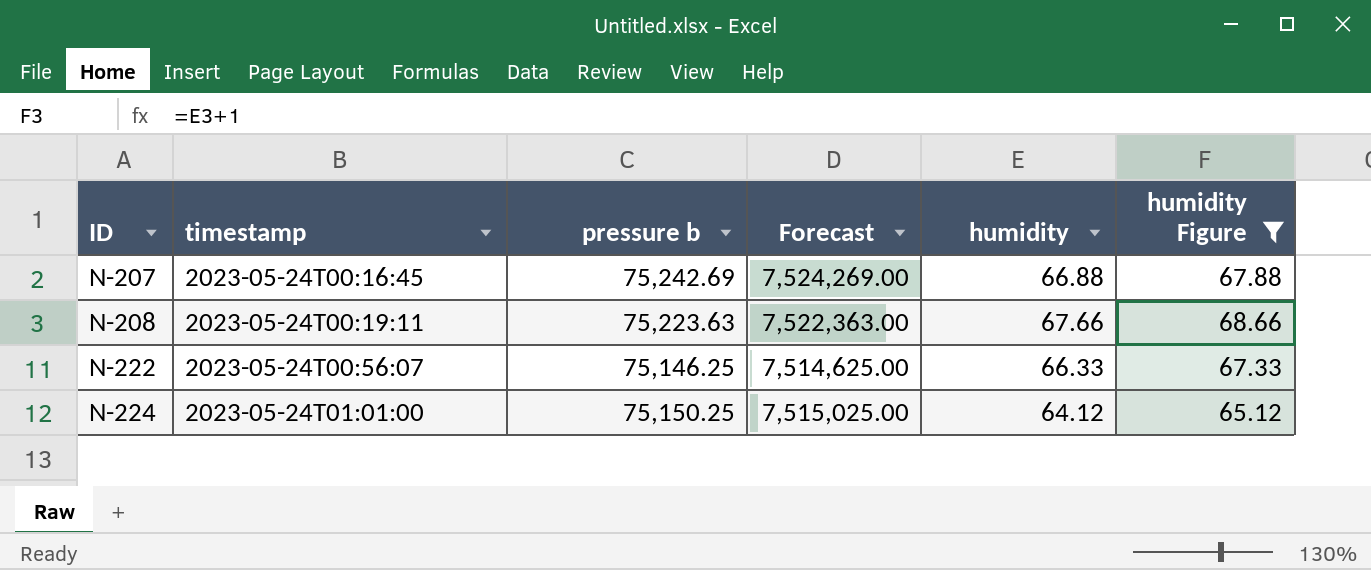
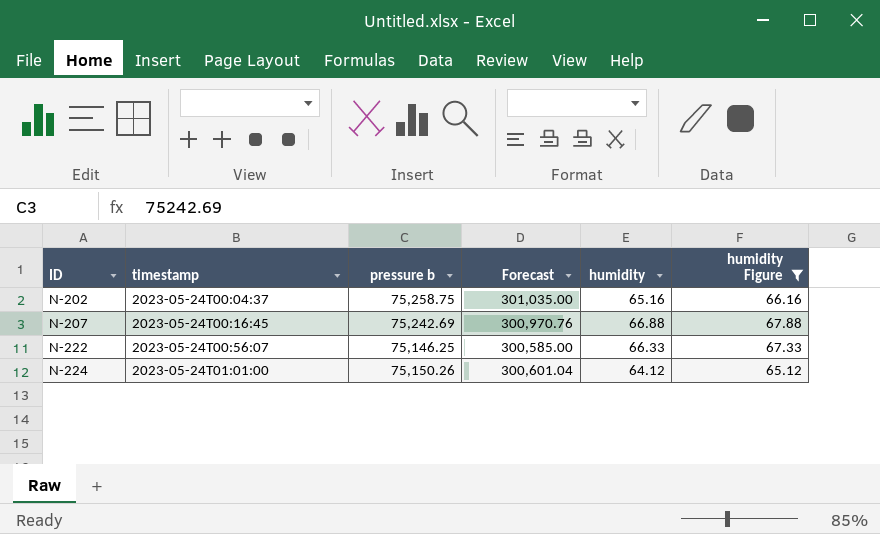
column Forecast | formula: [pressure b] * 100 -> [pressure b] * 4
row N-208: 2023-05-24T00:19:11 | 75,223.63 | 7,522,363.00 | 67.66 | 68.66 -> none
row N-202: none -> 2023-05-24T00:04:37 | 75,258.75 | 301,035.00 | 65.16 | 66.16
N-224 | pressure b: 75,150.25 -> 75,150.26

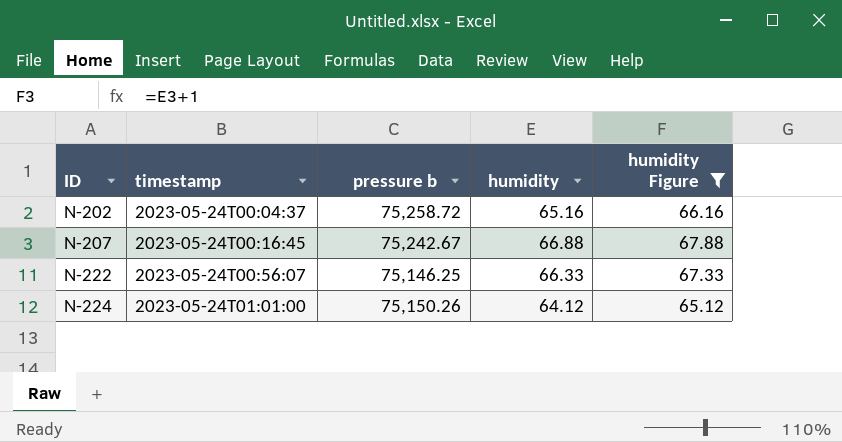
column Forecast | formula: [pressure b] * 4 -> none
N-202 | pressure b: 75,258.75 -> 75,258.72
N-207 | pressure b: 75,242.69 -> 75,242.67

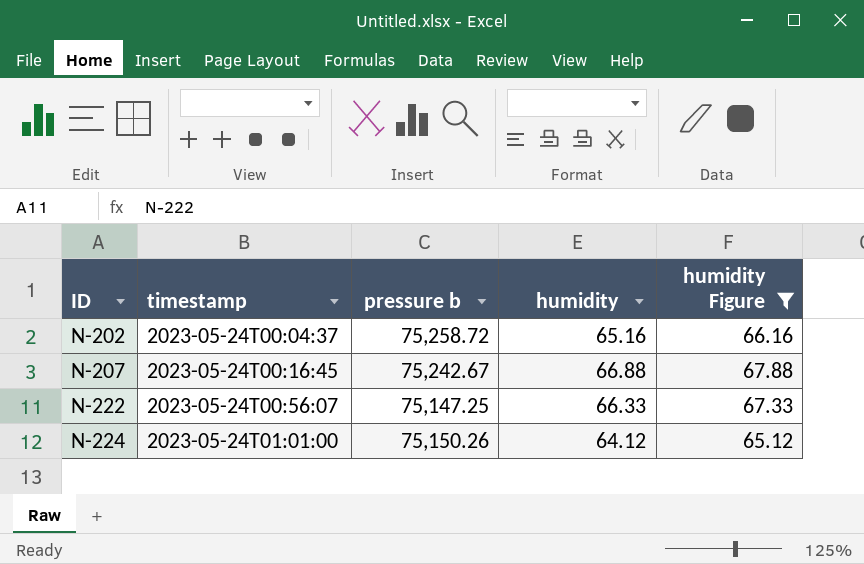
N-222 | pressure b: 75,146.25 -> 75,147.25

